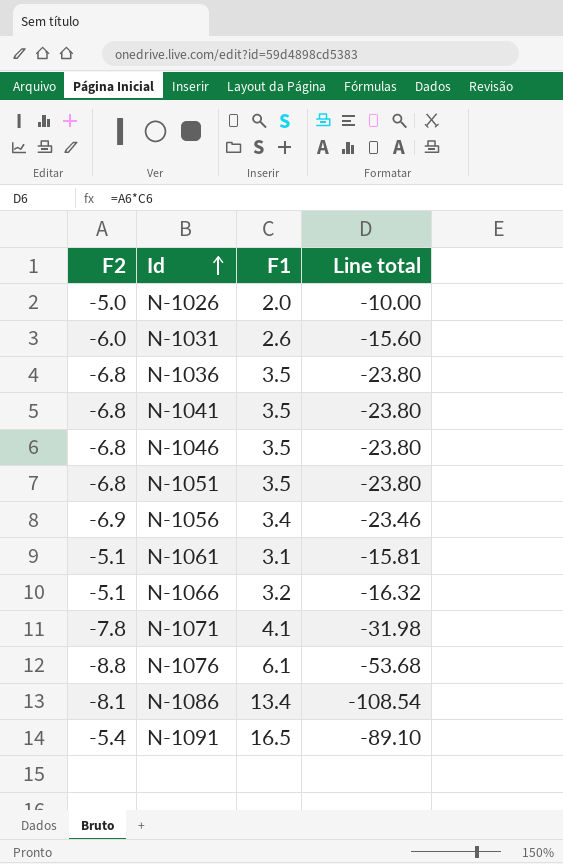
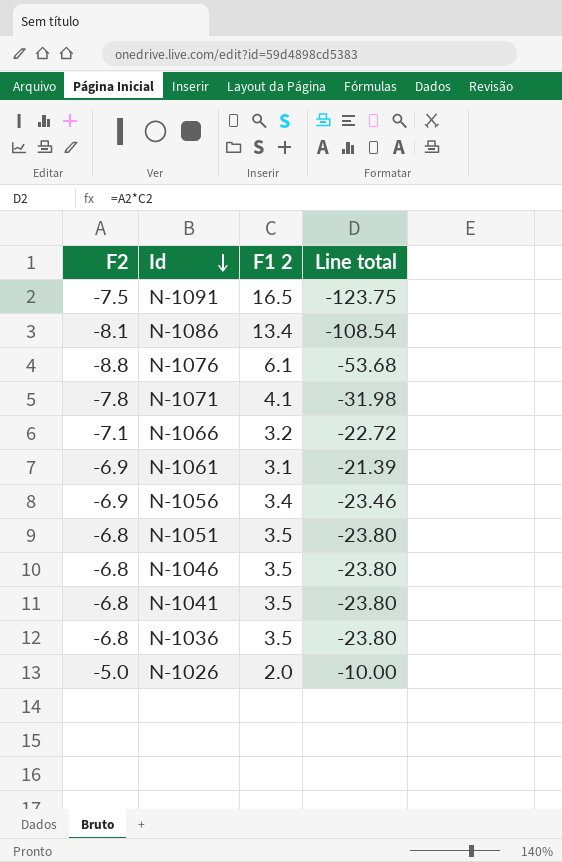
row order: Id ascending -> Id descending
column name: F1 -> F1 2
row N-1031: -6.0 | 2.6 | -15.60 -> none
N-1091 | F2: -5.4 -> -7.5
N-1091 | Line total: -89.10 -> -123.75
N-1066 | F2: -5.1 -> -7.1
N-1066 | Line total: -16.32 -> -22.72
N-1061 | F2: -5.1 -> -6.9
N-1061 | Line total: -15.81 -> -21.39

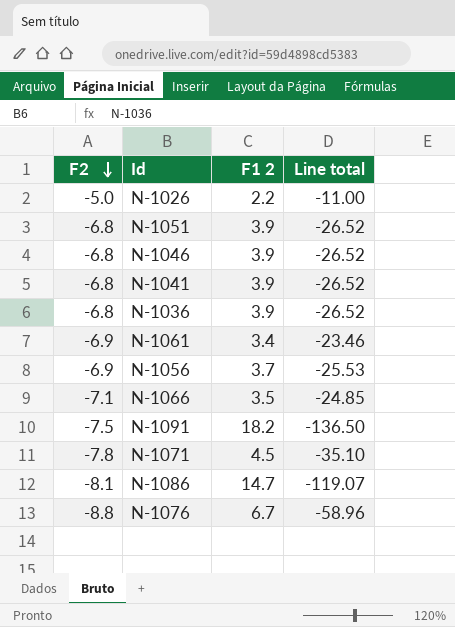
row order: Id descending -> F2 descending
N-1026 | F1 2: 2.0 -> 2.2
N-1026 | Line total: -10.00 -> -11.00
N-1051 | F1 2: 3.5 -> 3.9
N-1051 | Line total: -23.80 -> -26.52
N-1046 | F1 2: 3.5 -> 3.9
N-1046 | Line total: -23.80 -> -26.52
N-1041 | F1 2: 3.5 -> 3.9
N-1041 | Line total: -23.80 -> -26.52
N-1036 | F1 2: 3.5 -> 3.9
N-1036 | Line total: -23.80 -> -26.52
N-1061 | F1 2: 3.1 -> 3.4
N-1061 | Line total: -21.39 -> -23.46
N-1056 | F1 2: 3.4 -> 3.7
N-1056 | Line total: -23.46 -> -25.53
N-1066 | F1 2: 3.2 -> 3.5
N-1066 | Line total: -22.72 -> -24.85
N-1091 | F1 2: 16.5 -> 18.2
N-1091 | Line total: -123.75 -> -136.50
N-1071 | F1 2: 4.1 -> 4.5
N-1071 | Line total: -31.98 -> -35.10
N-1086 | F1 2: 13.4 -> 14.7
N-1086 | Line total: -108.54 -> -119.07
N-1076 | F1 2: 6.1 -> 6.7
N-1076 | Line total: -53.68 -> -58.96

